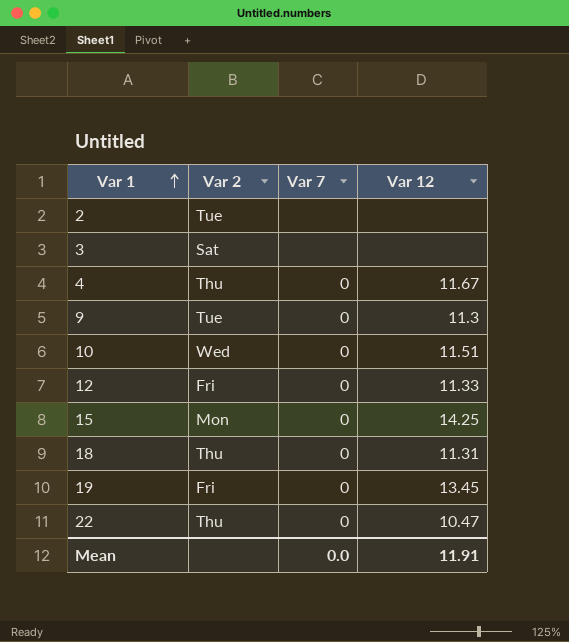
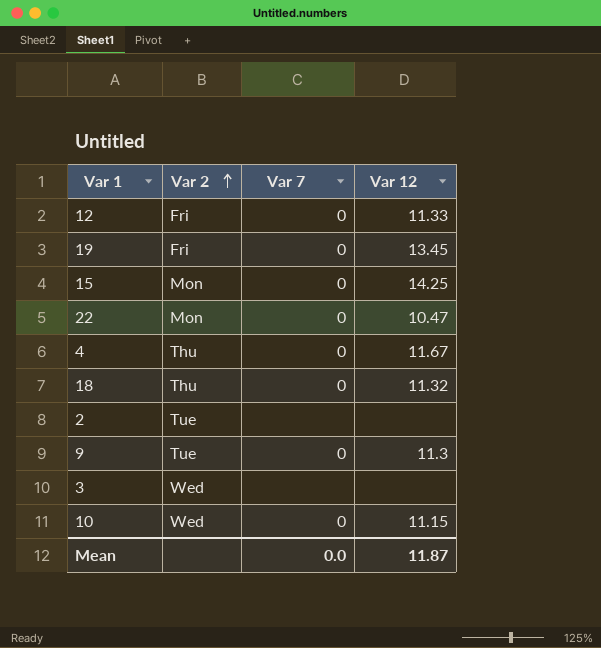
row order: Var 1 ascending -> Var 2 ascending
22 | Var 2: Thu -> Mon
18 | Var 12: 11.31 -> 11.32
3 | Var 2: Sat -> Wed
10 | Var 12: 11.51 -> 11.15
Mean | Var 12: 11.91 -> 11.87

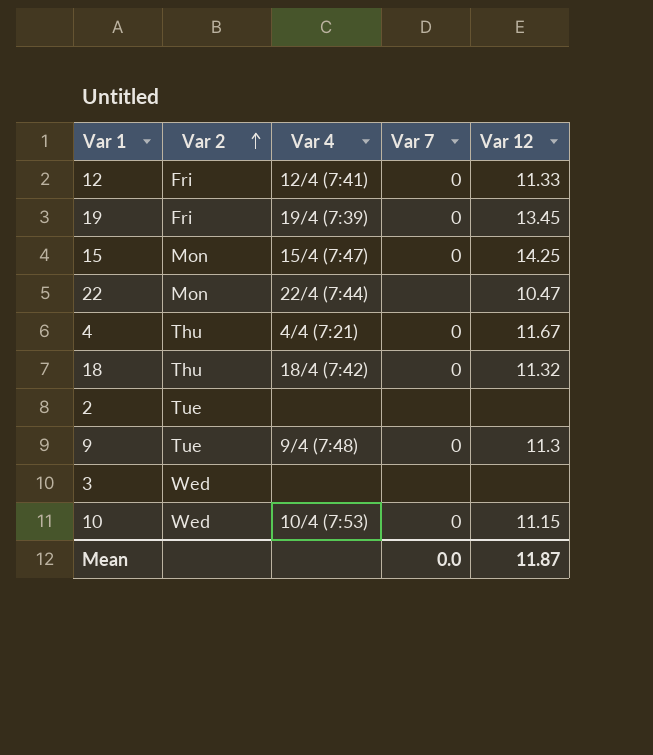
column Var 4 | position: none -> 3
22 | Var 7: 0 -> none

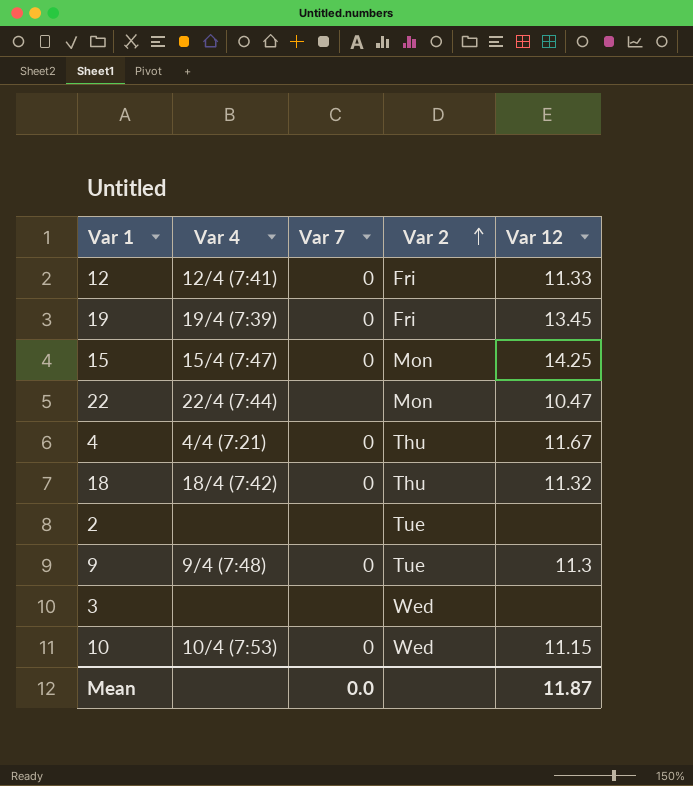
column Var 2 | position: 2 -> 4

